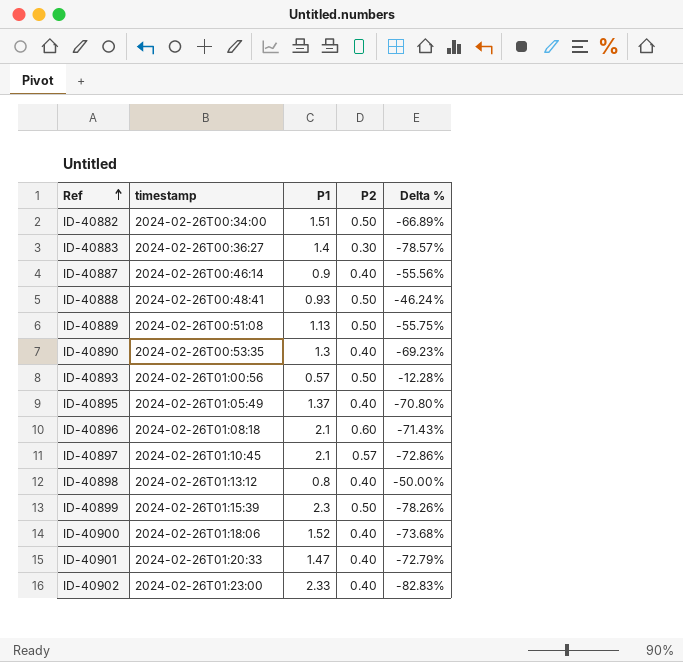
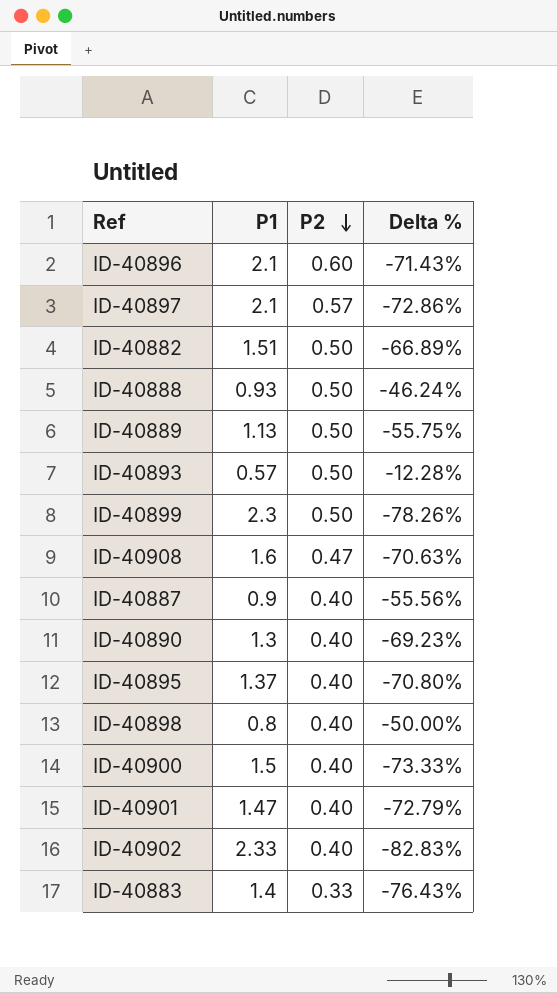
row order: Ref ascending -> P2 descending
column timestamp | position: 2 -> none
row ID-40908: none -> 1.6 | 0.47 | -70.63%
ID-40900 | P1: 1.52 -> 1.5
ID-40900 | Delta %: -73.68% -> -73.33%
ID-40883 | P2: 0.30 -> 0.33
ID-40883 | Delta %: -78.57% -> -76.43%

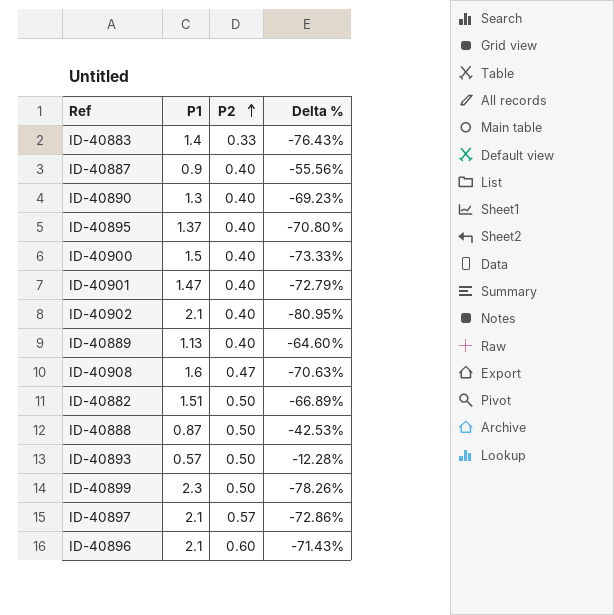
row order: P2 descending -> P2 ascending
row ID-40898: 0.8 | 0.40 | -50.00% -> none
ID-40902 | P1: 2.33 -> 2.1
ID-40902 | Delta %: -82.83% -> -80.95%
ID-40889 | P2: 0.50 -> 0.40
ID-40889 | Delta %: -55.75% -> -64.60%
ID-40888 | P1: 0.93 -> 0.87
ID-40888 | Delta %: -46.24% -> -42.53%

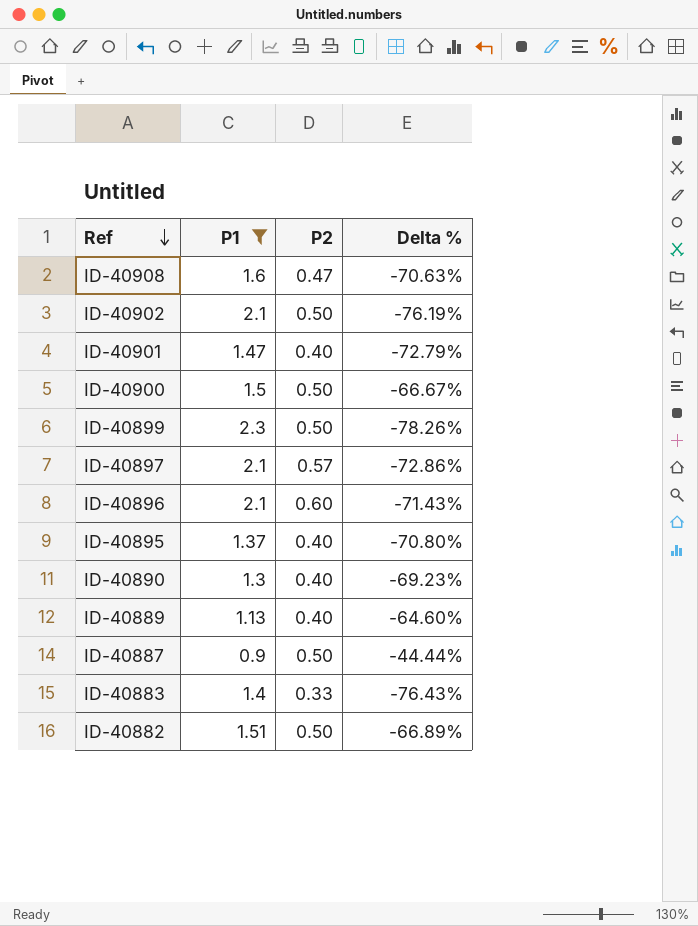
filter: none -> P1 >= 0.9
row order: P2 ascending -> Ref descending
ID-40902 | P2: 0.40 -> 0.50
ID-40902 | Delta %: -80.95% -> -76.19%
ID-40900 | P2: 0.40 -> 0.50
ID-40900 | Delta %: -73.33% -> -66.67%
ID-40887 | P2: 0.40 -> 0.50
ID-40887 | Delta %: -55.56% -> -44.44%

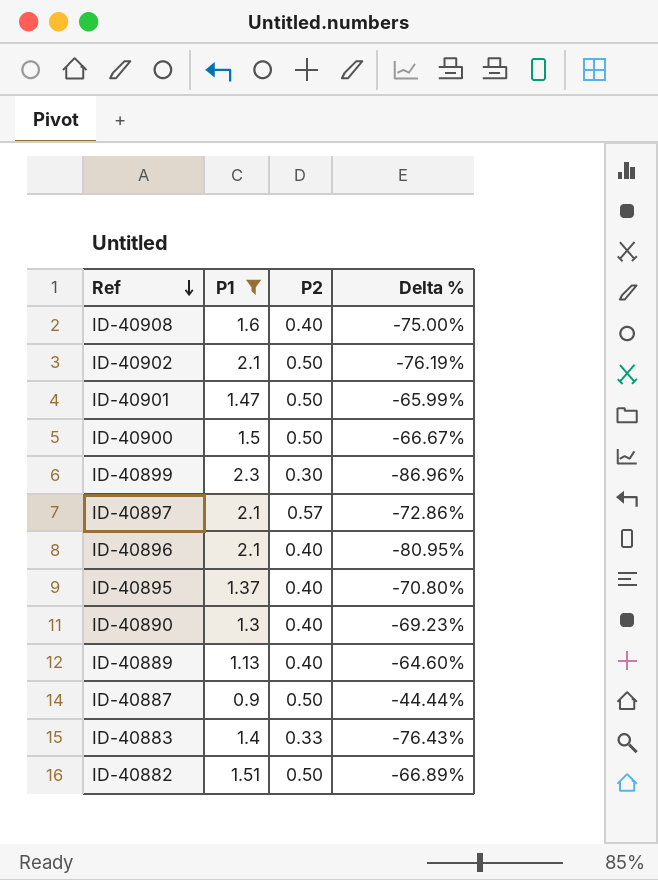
ID-40908 | P2: 0.47 -> 0.40
ID-40908 | Delta %: -70.63% -> -75.00%
ID-40901 | P2: 0.40 -> 0.50
ID-40901 | Delta %: -72.79% -> -65.99%
ID-40899 | P2: 0.50 -> 0.30
ID-40899 | Delta %: -78.26% -> -86.96%
ID-40896 | P2: 0.60 -> 0.40
ID-40896 | Delta %: -71.43% -> -80.95%

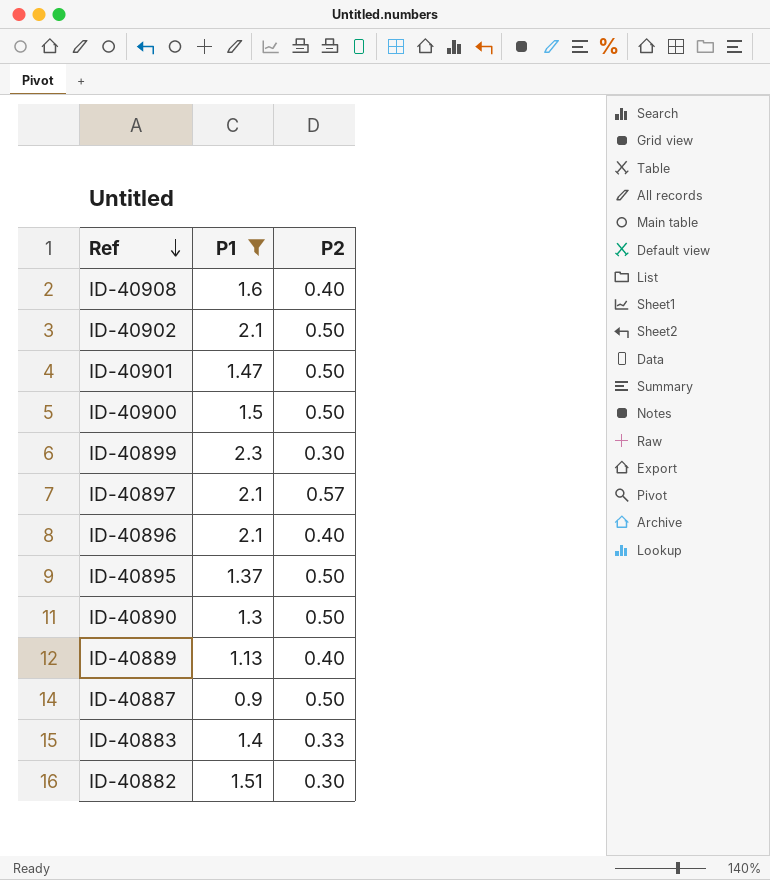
column Delta % | formula: ([P2] - [P1]) / [P1] -> none
ID-40895 | P2: 0.40 -> 0.50
ID-40890 | P2: 0.40 -> 0.50
ID-40882 | P2: 0.50 -> 0.30

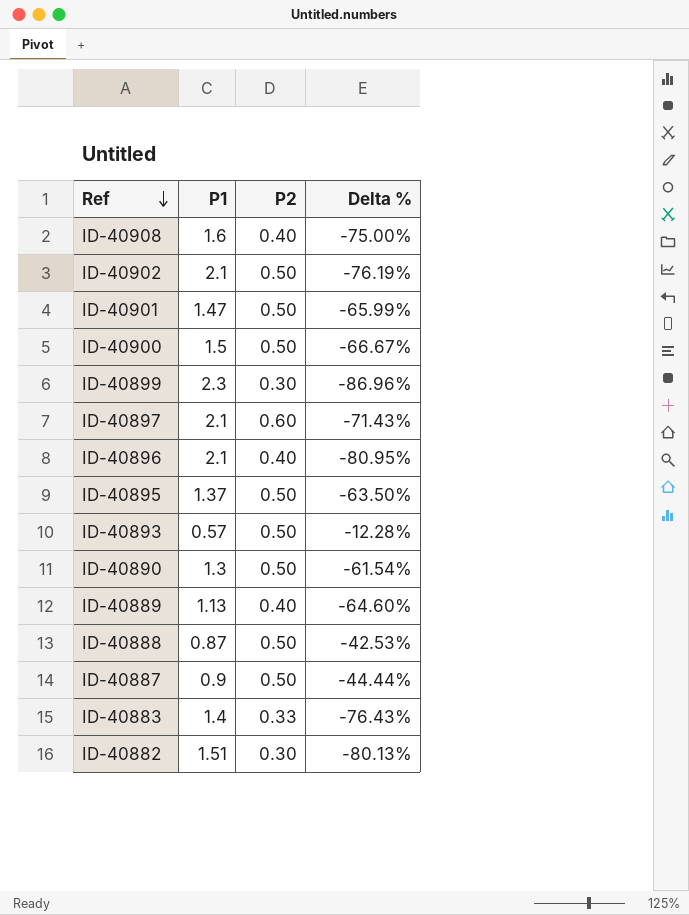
filter: P1 >= 0.9 -> none
column Delta % | formula: none -> ([P2] - [P1]) / [P1]
ID-40897 | P2: 0.57 -> 0.60

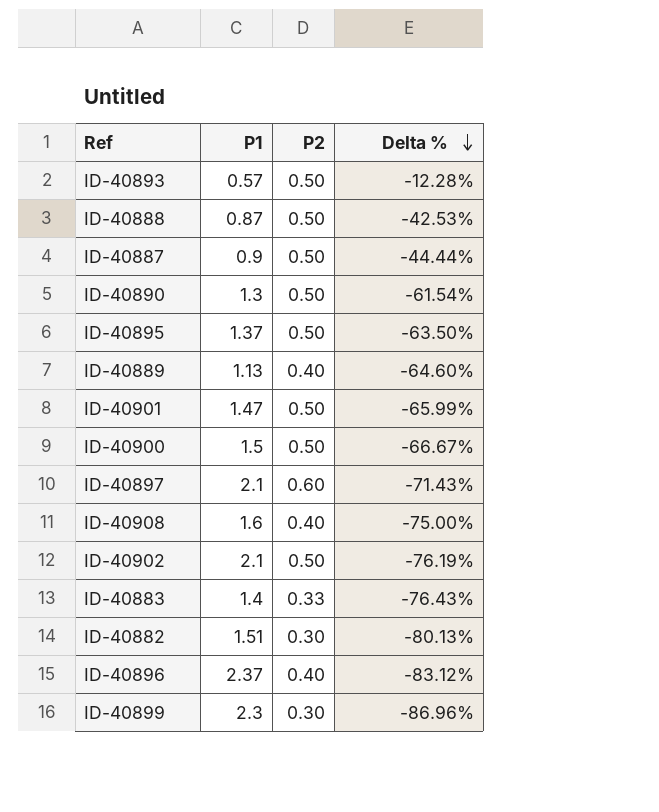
row order: Ref descending -> Delta % descending
ID-40896 | P1: 2.1 -> 2.37
ID-40896 | Delta %: -80.95% -> -83.12%

